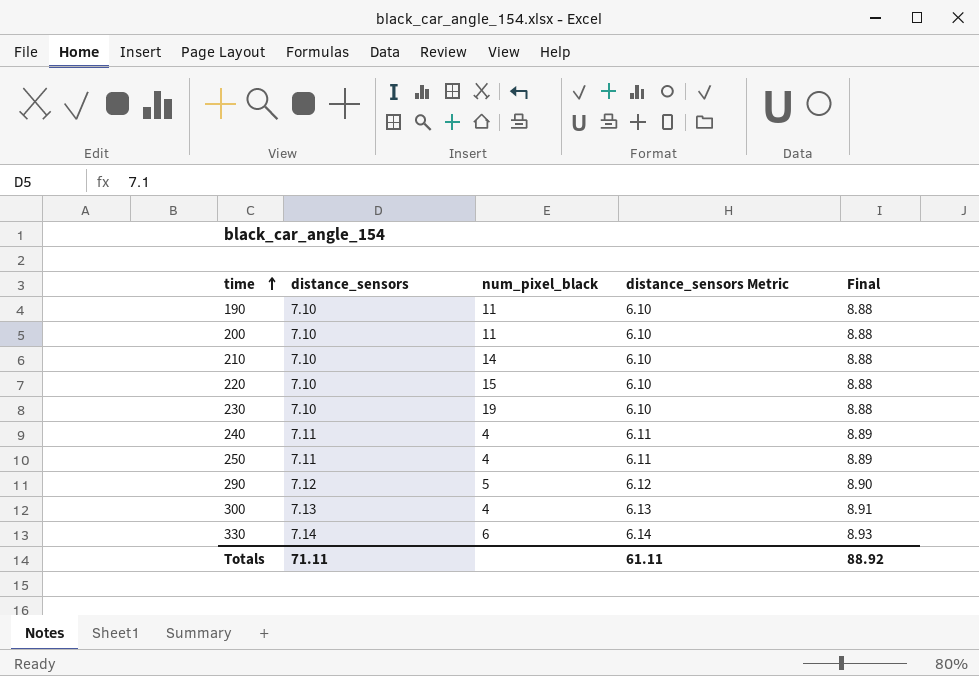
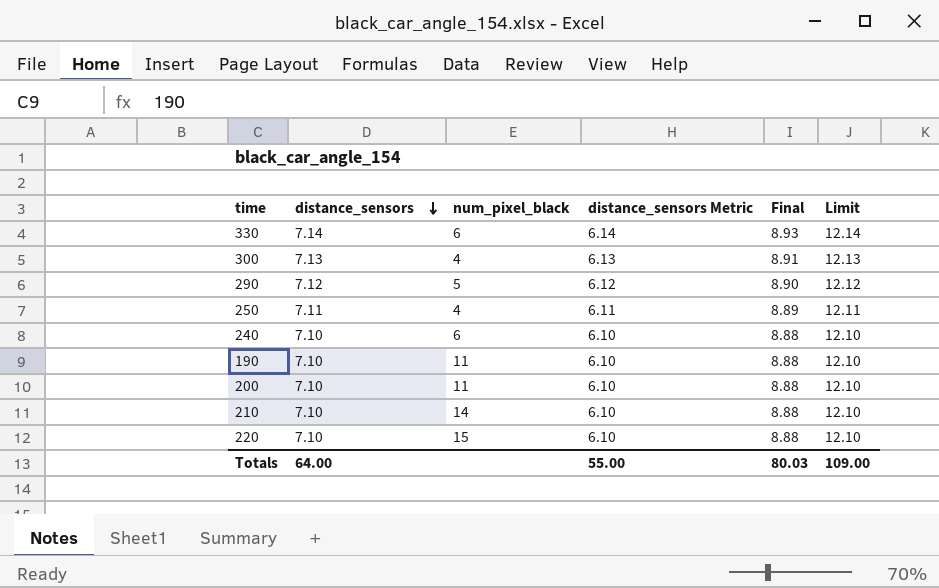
row order: time ascending -> distance_sensors descending
column Limit | formula: none -> [distance_sensors] + 5
row 230: 7.10 | 19 | 6.10 | 8.88 -> none
240 | distance_sensors: 7.11 -> 7.10
240 | num_pixel_black: 4 -> 6
240 | distance_sensors Metric: 6.11 -> 6.10
240 | Final: 8.89 -> 8.88
Totals | distance_sensors: 71.11 -> 64.00
Totals | distance_sensors Metric: 61.11 -> 55.00
Totals | Final: 88.92 -> 80.03

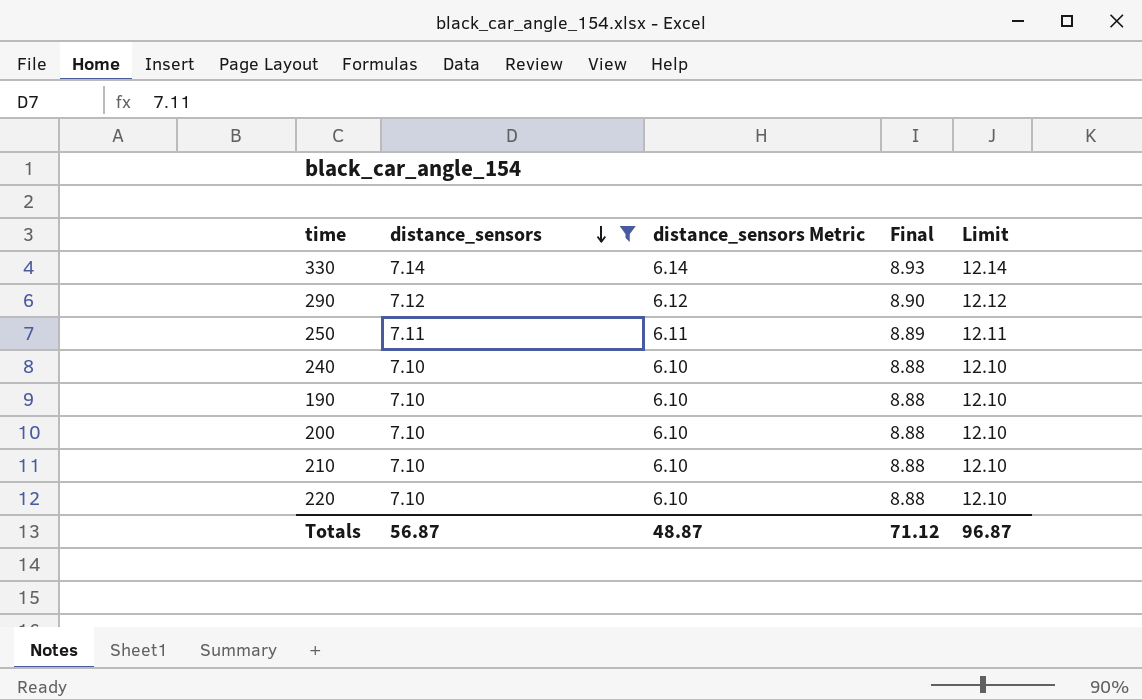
filter: none -> distance_sensors != 7.13
column num_pixel_black | position: 3 -> none
Totals | distance_sensors: 64.00 -> 56.87
Totals | distance_sensors Metric: 55.00 -> 48.87
Totals | Final: 80.03 -> 71.12
Totals | Limit: 109.00 -> 96.87

